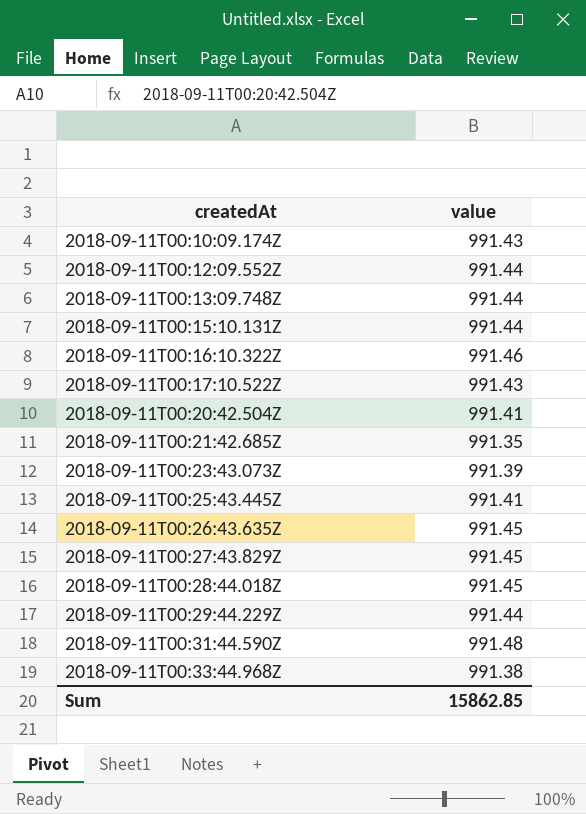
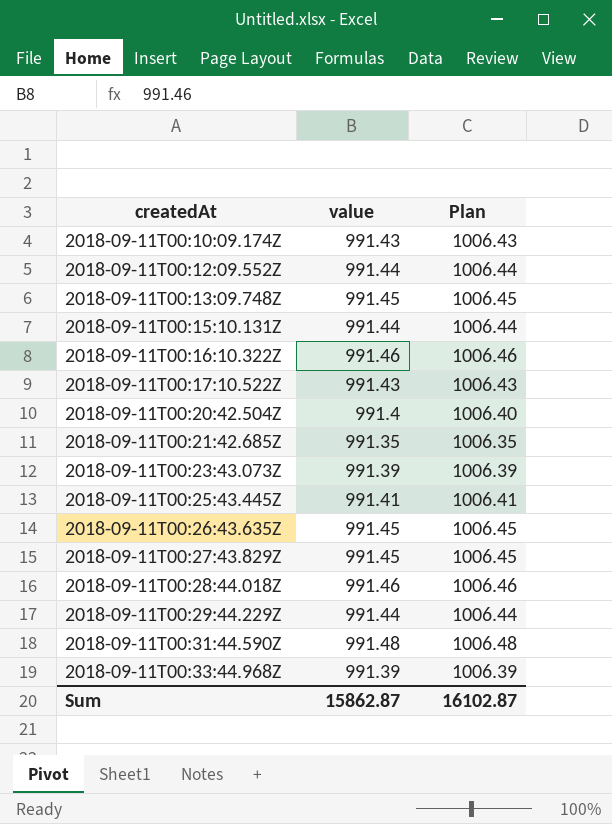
column Plan | formula: none -> [value] + 15
2018-09-11T00:13:09.748Z | value: 991.44 -> 991.45
2018-09-11T00:20:42.504Z | value: 991.41 -> 991.4
2018-09-11T00:28:44.018Z | value: 991.45 -> 991.46
2018-09-11T00:33:44.968Z | value: 991.38 -> 991.39
Sum | value: 15862.85 -> 15862.87

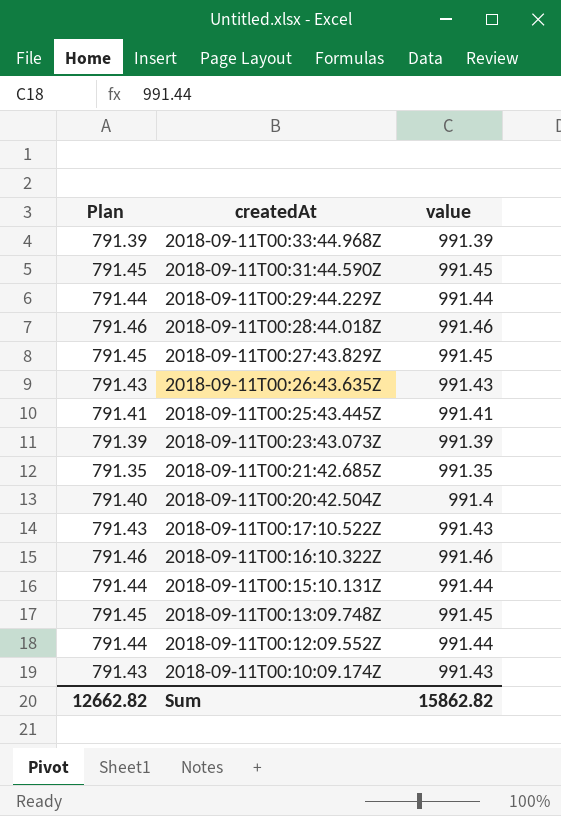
row order: createdAt ascending -> createdAt descending
column Plan | formula: [value] + 15 -> [value] - 200
column Plan | position: 3 -> 1
2018-09-11T00:31:44.590Z | value: 991.48 -> 991.45
2018-09-11T00:26:43.635Z | value: 991.45 -> 991.43
Sum | Plan: 16102.87 -> 12662.82
Sum | value: 15862.87 -> 15862.82

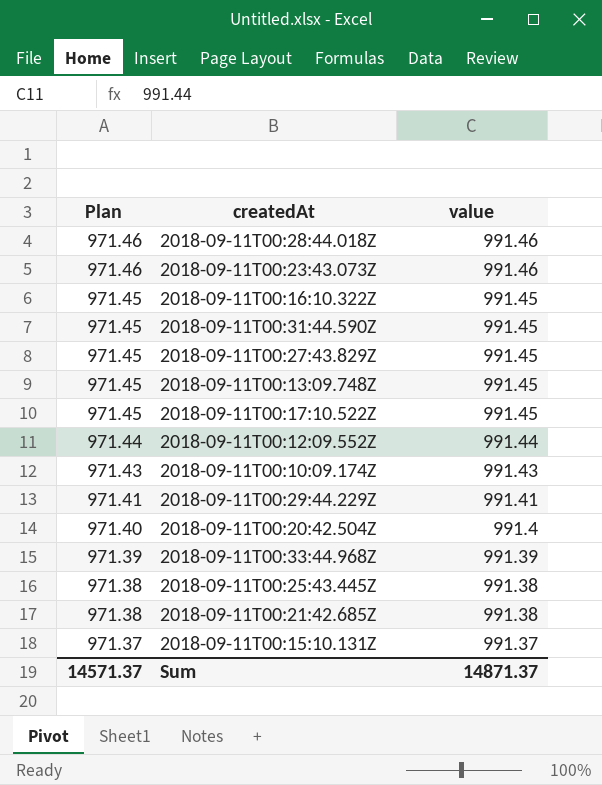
row order: createdAt descending -> Plan descending
column Plan | formula: [value] - 200 -> [value] - 20
row 2018-09-11T00:26:43.635Z: 791.43 | 991.43 -> none
2018-09-11T00:23:43.073Z | value: 991.39 -> 991.46
2018-09-11T00:16:10.322Z | value: 991.46 -> 991.45
2018-09-11T00:17:10.522Z | value: 991.43 -> 991.45
2018-09-11T00:29:44.229Z | value: 991.44 -> 991.41
2018-09-11T00:25:43.445Z | value: 991.41 -> 991.38
2018-09-11T00:21:42.685Z | value: 991.35 -> 991.38
2018-09-11T00:15:10.131Z | value: 991.44 -> 991.37
Sum | Plan: 12662.82 -> 14571.37
Sum | value: 15862.82 -> 14871.37

